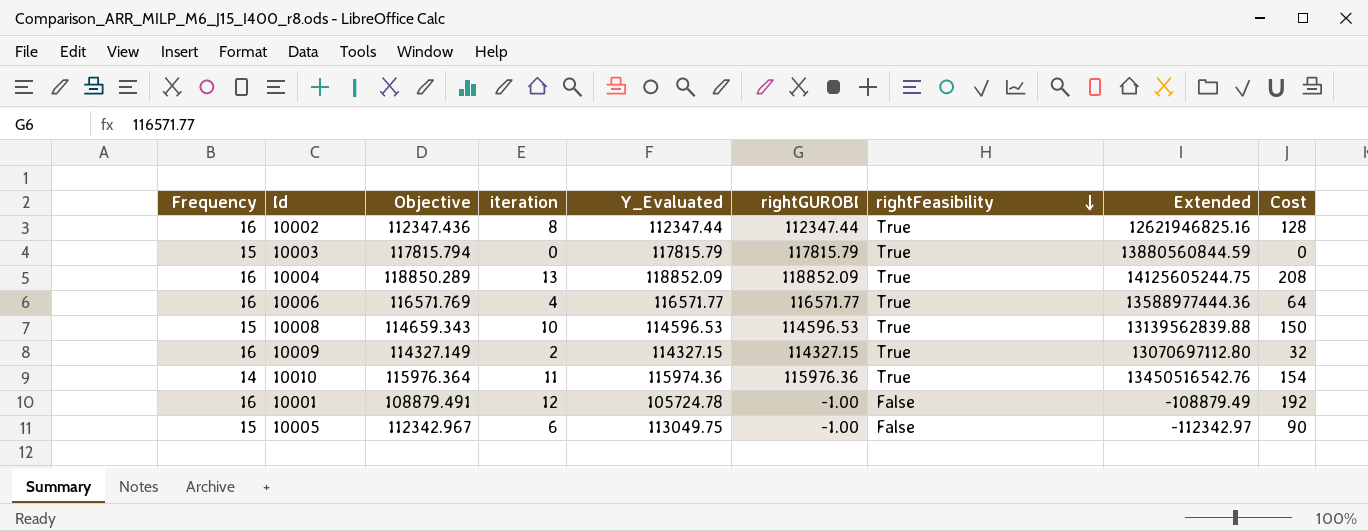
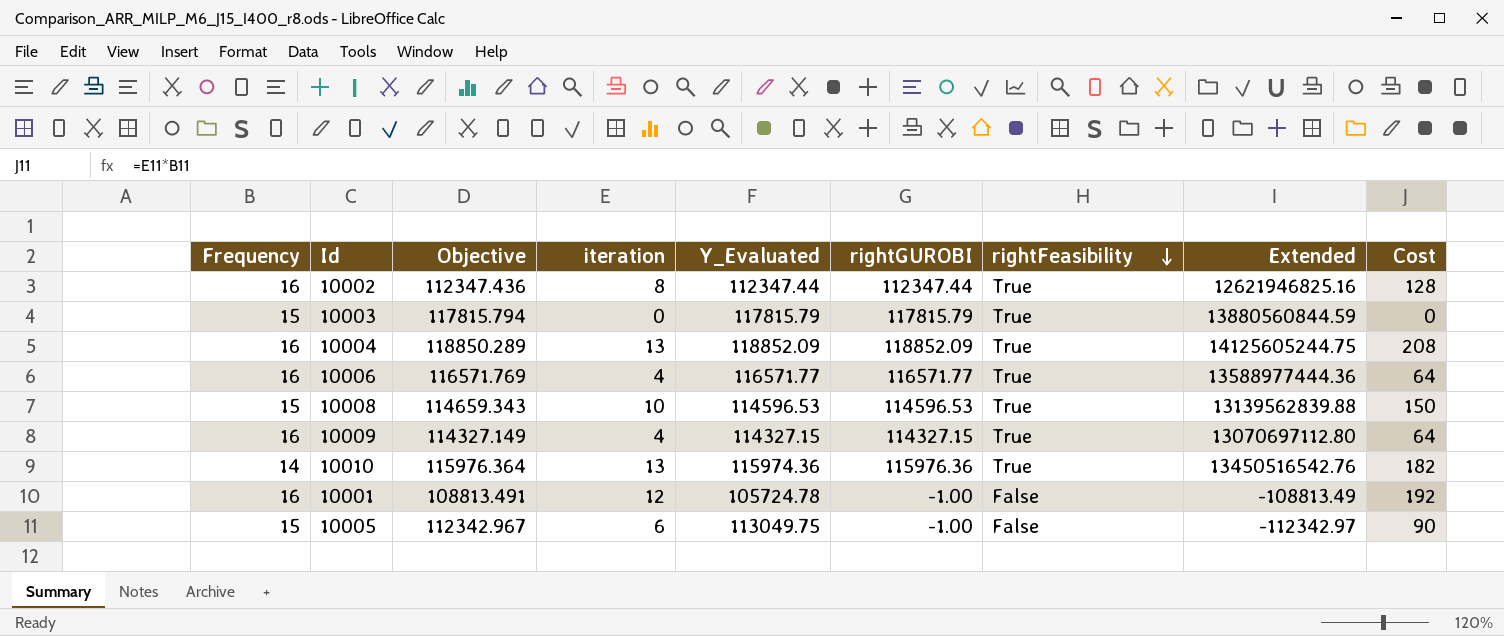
10009 | iteration: 2 -> 4
10009 | Cost: 32 -> 64
10010 | iteration: 11 -> 13
10010 | Cost: 154 -> 182
10001 | Objective: 108879.491 -> 108813.491
10001 | Extended: -108879.49 -> -108813.49

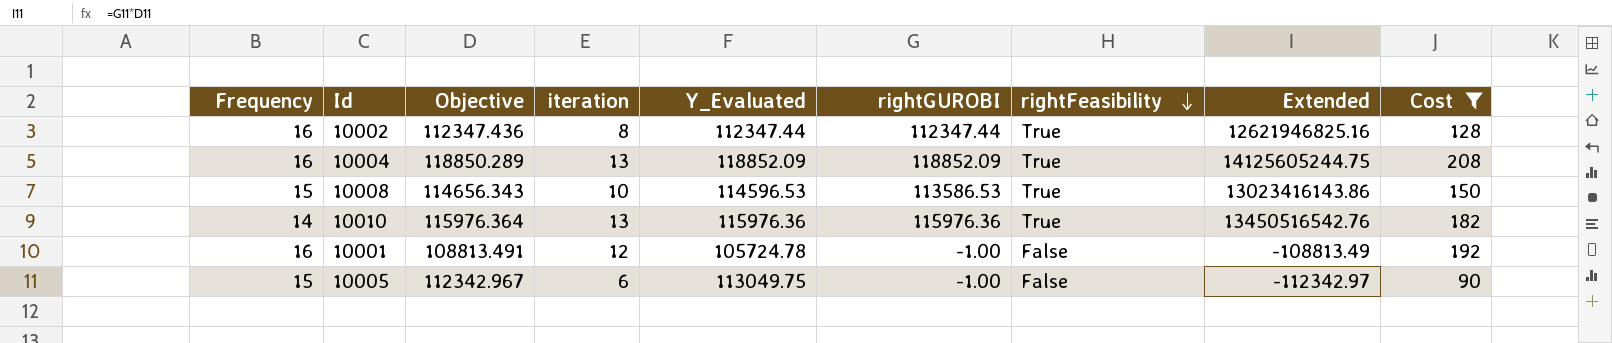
filter: none -> Cost >= 90
10008 | Objective: 114659.343 -> 114656.343
10008 | rightGUROBI: 114596.53 -> 113586.53
10008 | Extended: 13139562839.88 -> 13023416143.86
10010 | Y_Evaluated: 115974.36 -> 115976.36

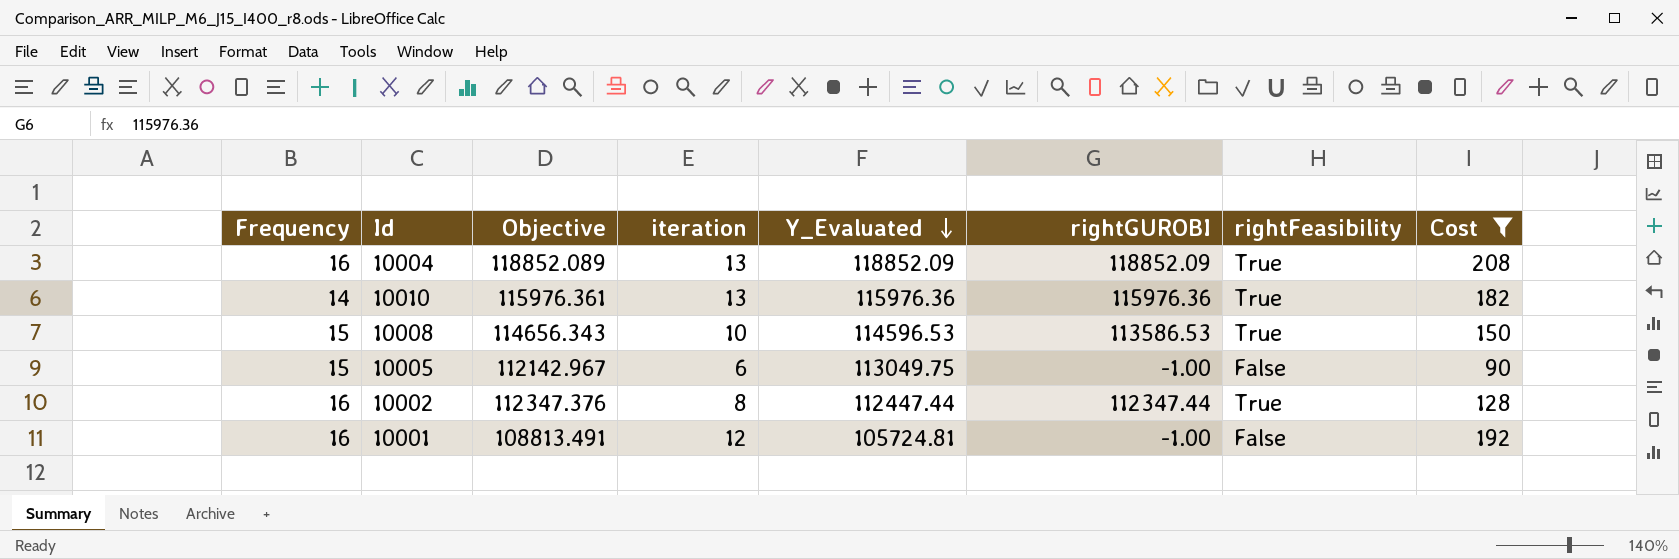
row order: rightFeasibility descending -> Y_Evaluated descending
column Extended | formula: [Objective] * [rightGUROBI] -> none
10004 | Objective: 118850.289 -> 118852.089
10010 | Objective: 115976.364 -> 115976.361
10005 | Objective: 112342.967 -> 112142.967
10002 | Objective: 112347.436 -> 112347.376
10002 | Y_Evaluated: 112347.44 -> 112447.44
10001 | Y_Evaluated: 105724.78 -> 105724.81

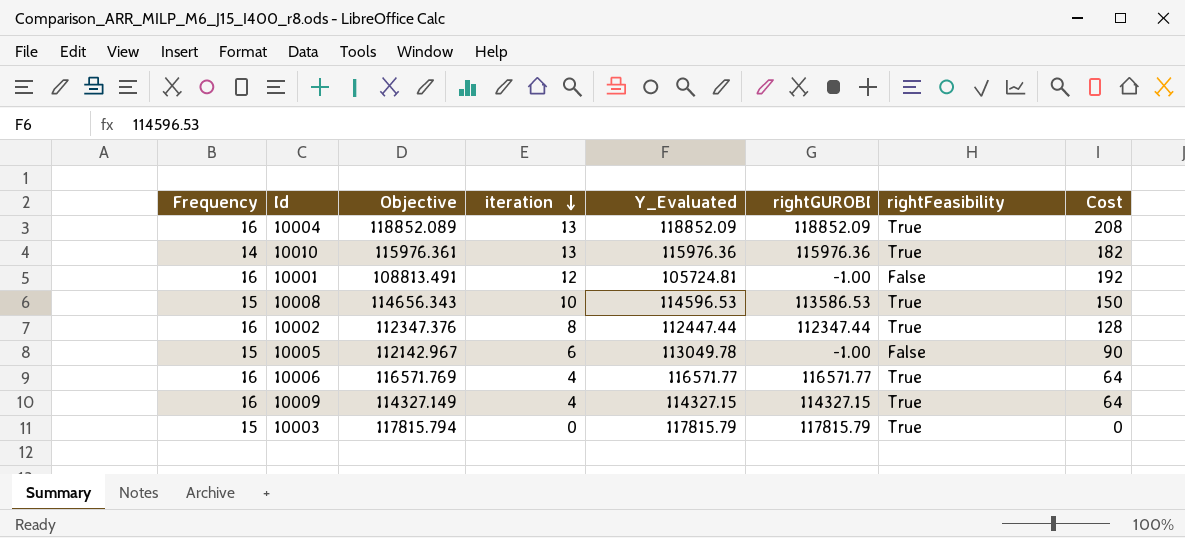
filter: Cost >= 90 -> none
row order: Y_Evaluated descending -> iteration descending
10005 | Y_Evaluated: 113049.75 -> 113049.78

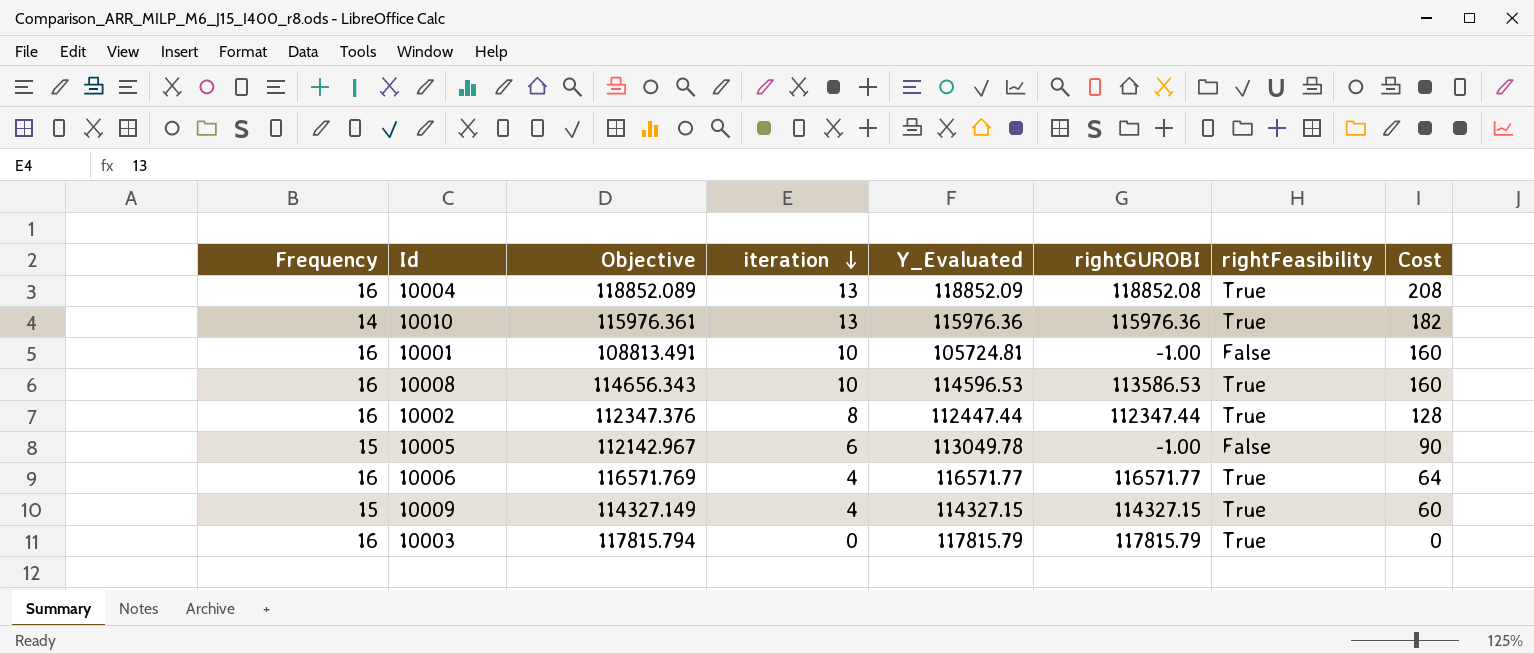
10004 | rightGUROBI: 118852.09 -> 118852.08
10001 | iteration: 12 -> 10
10001 | Cost: 192 -> 160
10008 | Frequency: 15 -> 16
10008 | Cost: 150 -> 160
10009 | Frequency: 16 -> 15
10009 | Cost: 64 -> 60
10003 | Frequency: 15 -> 16

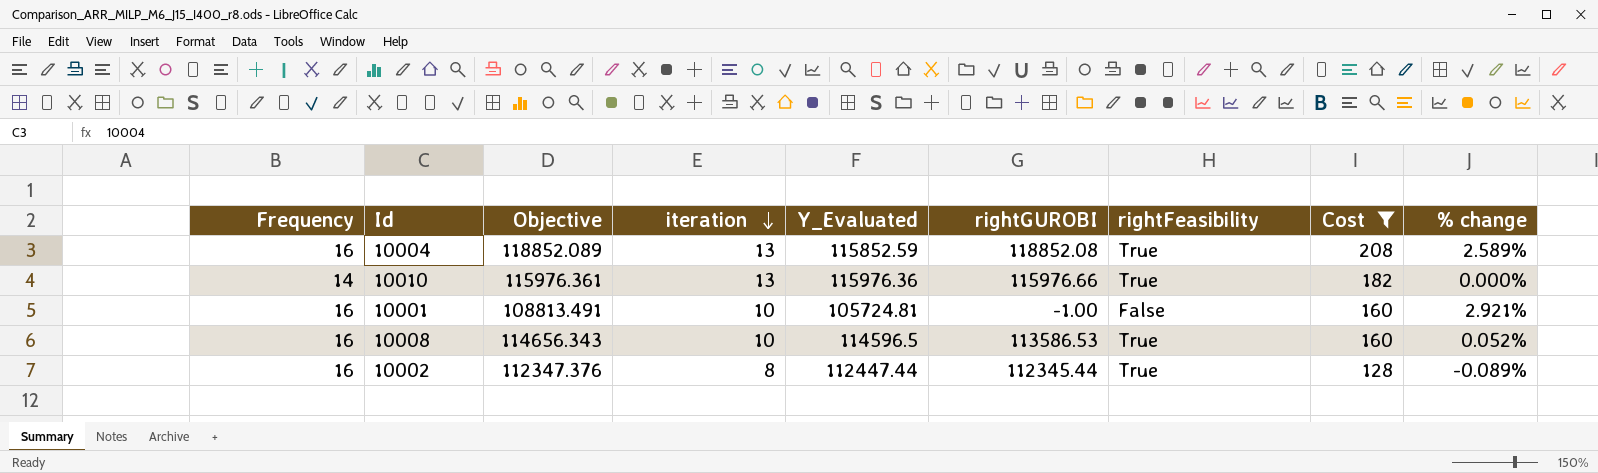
filter: none -> Cost >= 128
column % change | formula: none -> ([Objective] - [Y_Evaluated]) / [Y_Evaluated]
10004 | Y_Evaluated: 118852.09 -> 115852.59
10010 | rightGUROBI: 115976.36 -> 115976.66
10008 | Y_Evaluated: 114596.53 -> 114596.5
10002 | rightGUROBI: 112347.44 -> 112345.44

